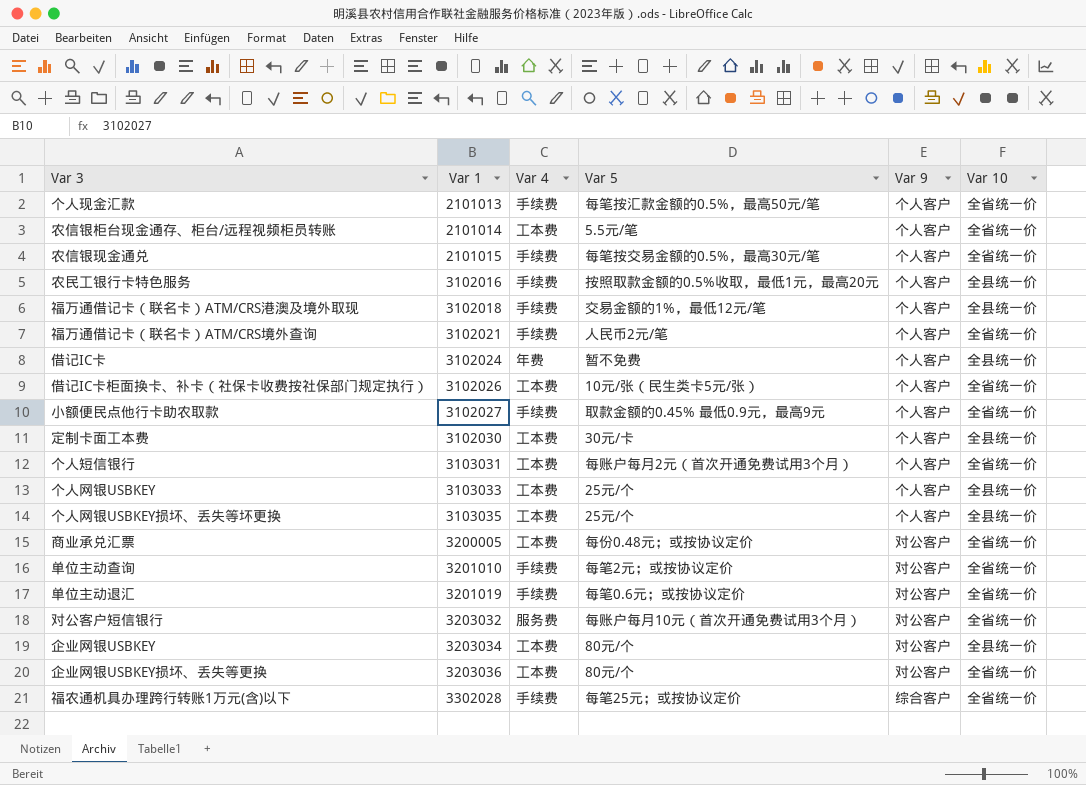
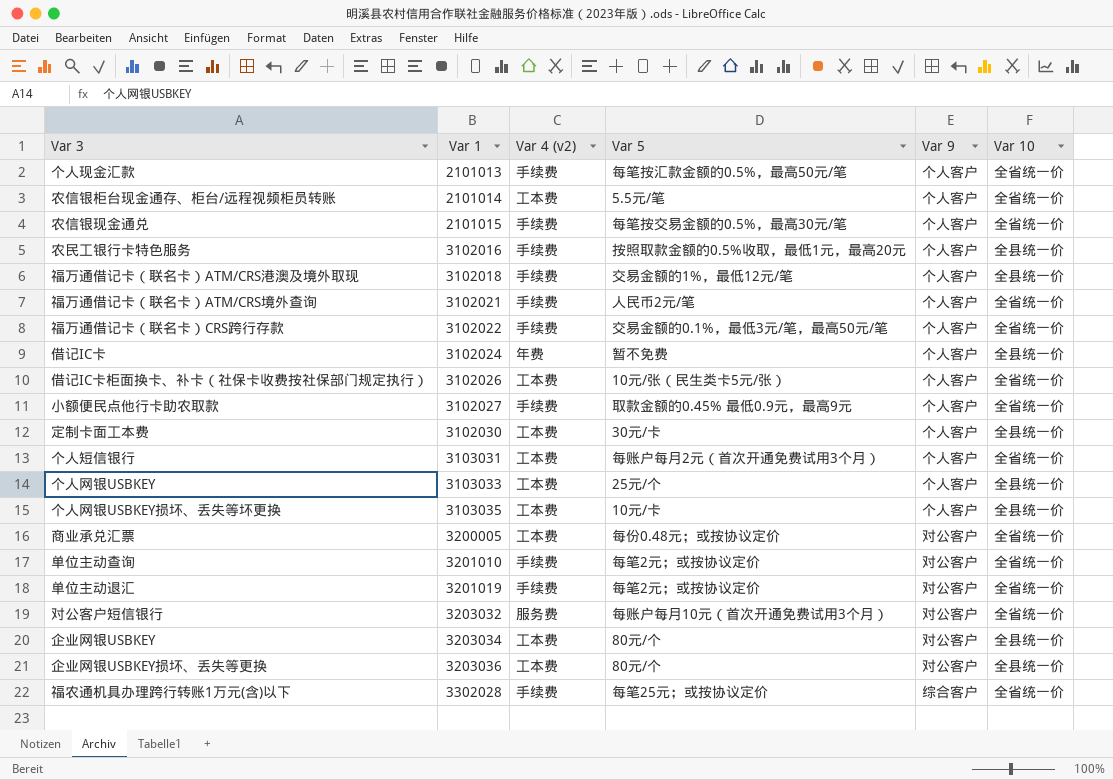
column name: Var 4 -> Var 4 (v2)
row 福万通借记卡（联名卡）CRS跨行存款: none -> 3102022 | 手续费 | 交易金额的0.1%，最低3元/笔，最高50元/笔 | 个人客户 | 全省统一价
个人网银USBKEY损坏、丢失等坏更换 | Var 5: 25元/个 -> 10元/卡
单位主动退汇 | Var 5: 每笔0.6元；或按协议定价 -> 每笔2元；或按协议定价
企业网银USBKEY损坏、丢失等更换 | Var 10: 全省统一价 -> 全县统一价

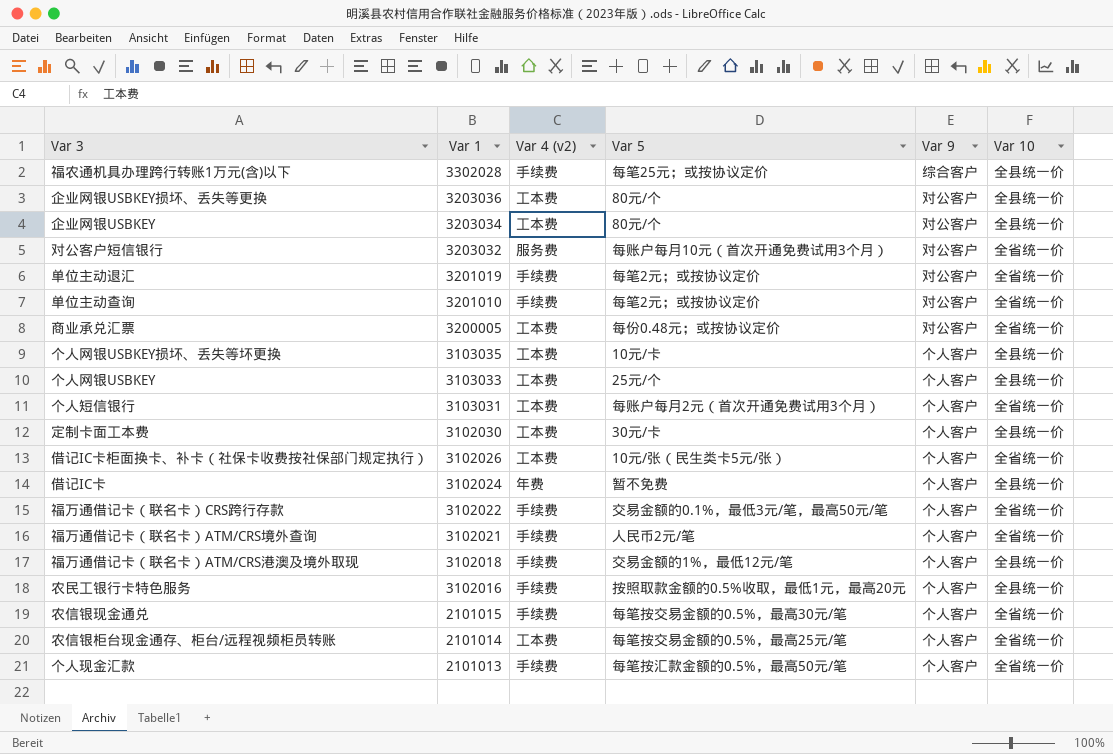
row order: Var 1 ascending -> Var 1 descending
row 小额便民点他行卡助农取款: 3102027 | 手续费 | 取款金额的0.45% 最低0.9元，最高9元 | 个人客户 | 全省统一价 -> none
福农通机具办理跨行转账1万元(含)以下 | Var 10: 全省统一价 -> 全县统一价
农信银柜台现金通存、柜台/远程视频柜员转账 | Var 5: 5.5元/笔 -> 每笔按交易金额的0.5%，最高25元/笔

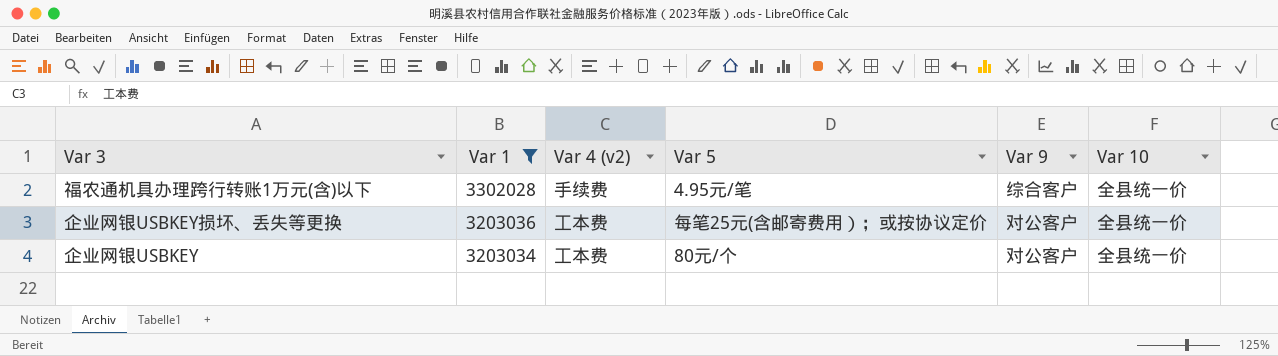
filter: none -> Var 1 >= 3203034
福农通机具办理跨行转账1万元(含)以下 | Var 5: 每笔25元；或按协议定价 -> 4.95元/笔
企业网银USBKEY损坏、丢失等更换 | Var 5: 80元/个 -> 每笔25元(含邮寄费用）；或按协议定价

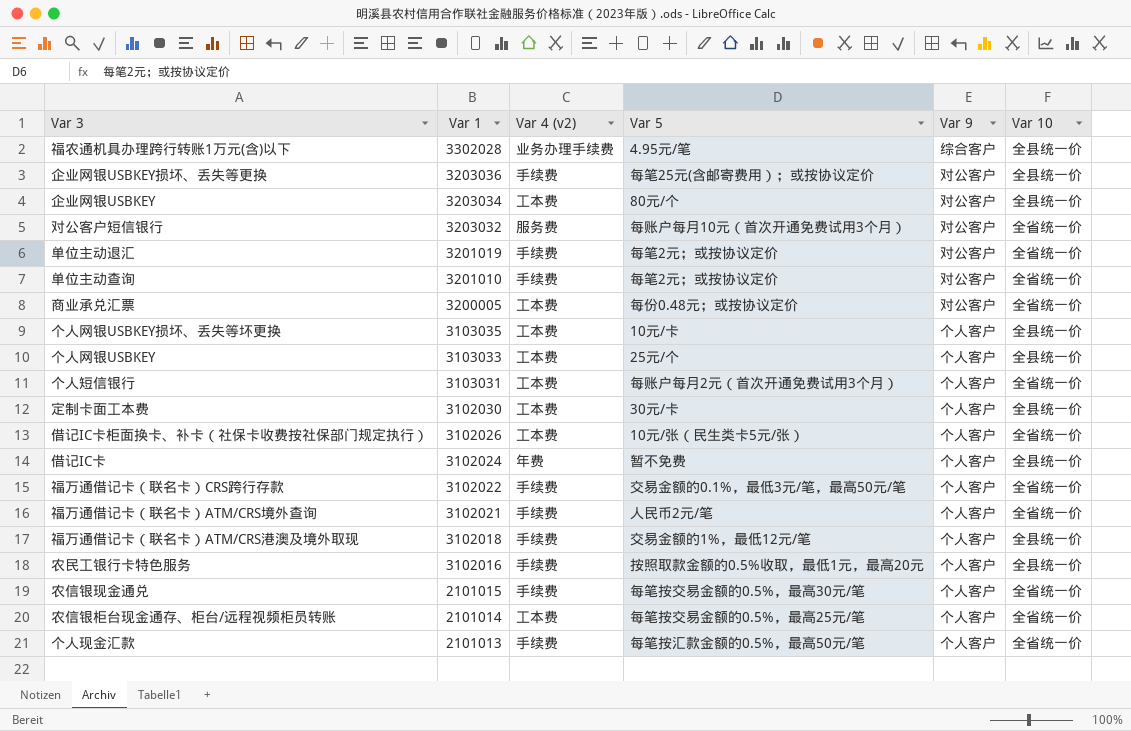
filter: Var 1 >= 3203034 -> none
福农通机具办理跨行转账1万元(含)以下 | Var 4 (v2): 手续费 -> 业务办理手续费
企业网银USBKEY损坏、丢失等更换 | Var 4 (v2): 工本费 -> 手续费

